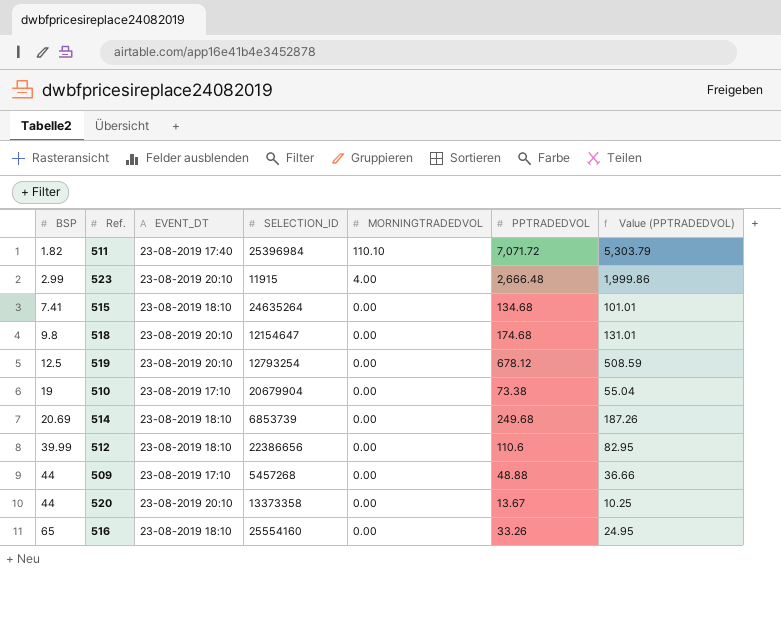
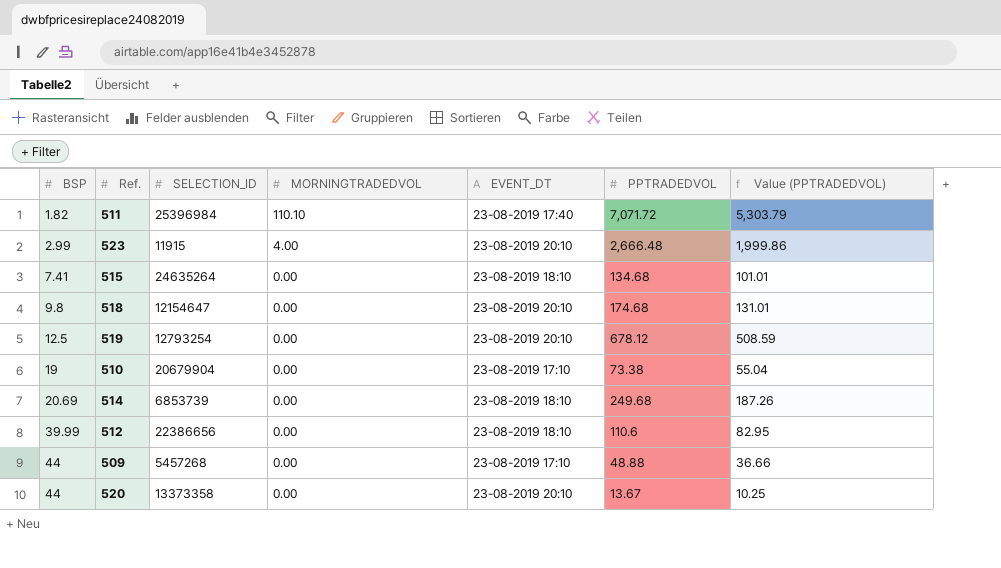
column EVENT_DT | position: 3 -> 5
row 516: 65 | 23-08-2019 18:10 | 25554160 | 0.00 | 33.26 | 24.95 -> none

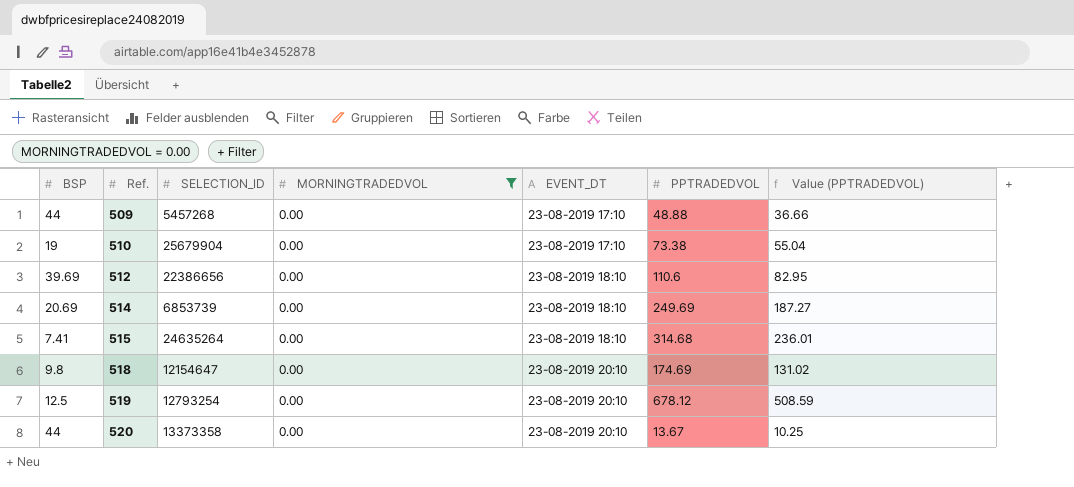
filter: none -> MORNINGTRADEDVOL = 0.00
row order: BSP ascending -> Ref. ascending
510 | SELECTION_ID: 20679904 -> 25679904
512 | BSP: 39.99 -> 39.69
514 | PPTRADEDVOL: 249.68 -> 249.69
514 | Value (PPTRADEDVOL): 187.26 -> 187.27
515 | PPTRADEDVOL: 134.68 -> 314.68
515 | Value (PPTRADEDVOL): 101.01 -> 236.01
518 | PPTRADEDVOL: 174.68 -> 174.69
518 | Value (PPTRADEDVOL): 131.01 -> 131.02

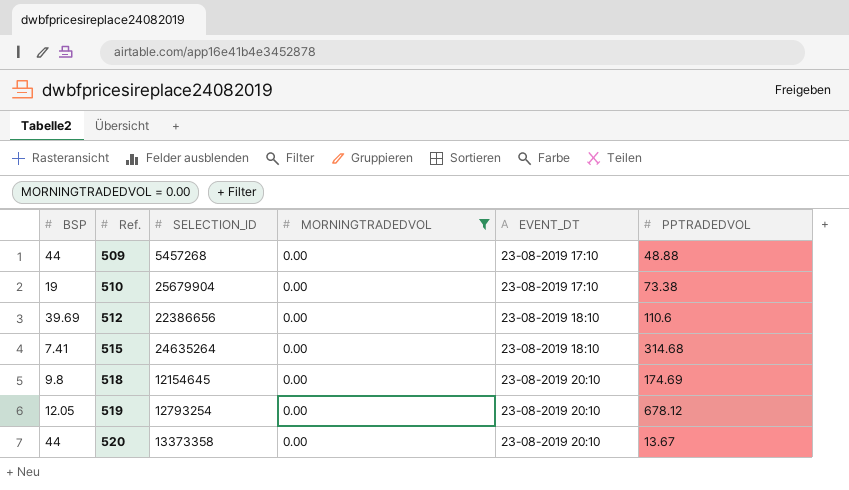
column Value (PPTRADEDVOL) | formula: [PPTRADEDVOL] * 0.75 -> none
row 514: 20.69 | 6853739 | 0.00 | 23-08-2019 18:10 | 249.69 | 187.27 -> none
518 | SELECTION_ID: 12154647 -> 12154645
519 | BSP: 12.5 -> 12.05

